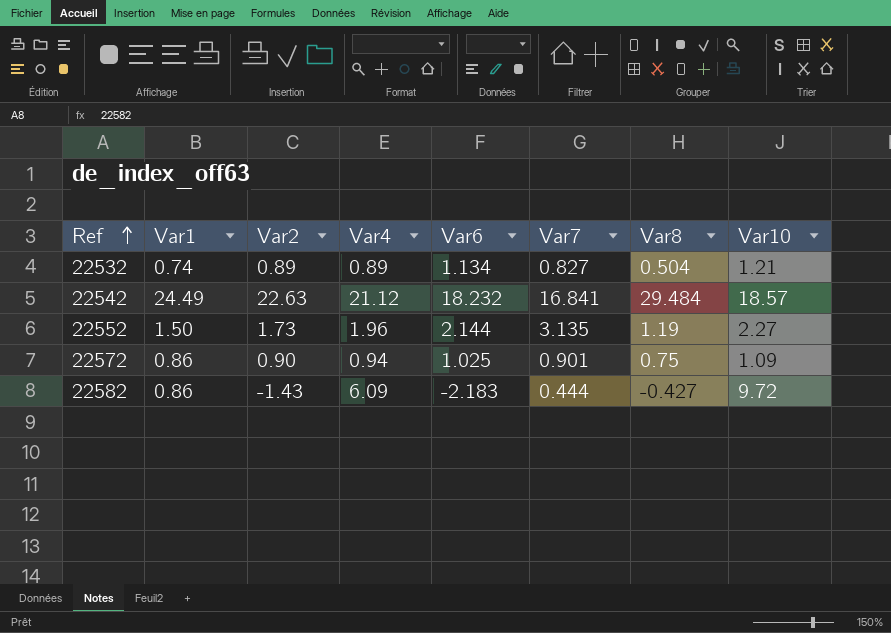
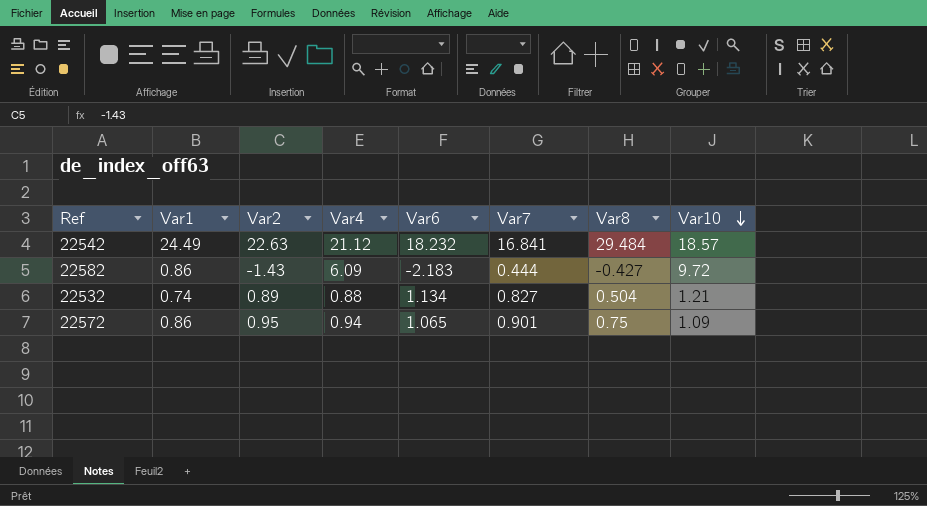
row order: Ref ascending -> Var10 descending
row 22552: 1.50 | 1.73 | 1.96 | 2.144 | 3.135 | 1.19 | 2.27 -> none
22532 | Var4: 0.89 -> 0.88
22572 | Var2: 0.90 -> 0.95
22572 | Var6: 1.025 -> 1.065

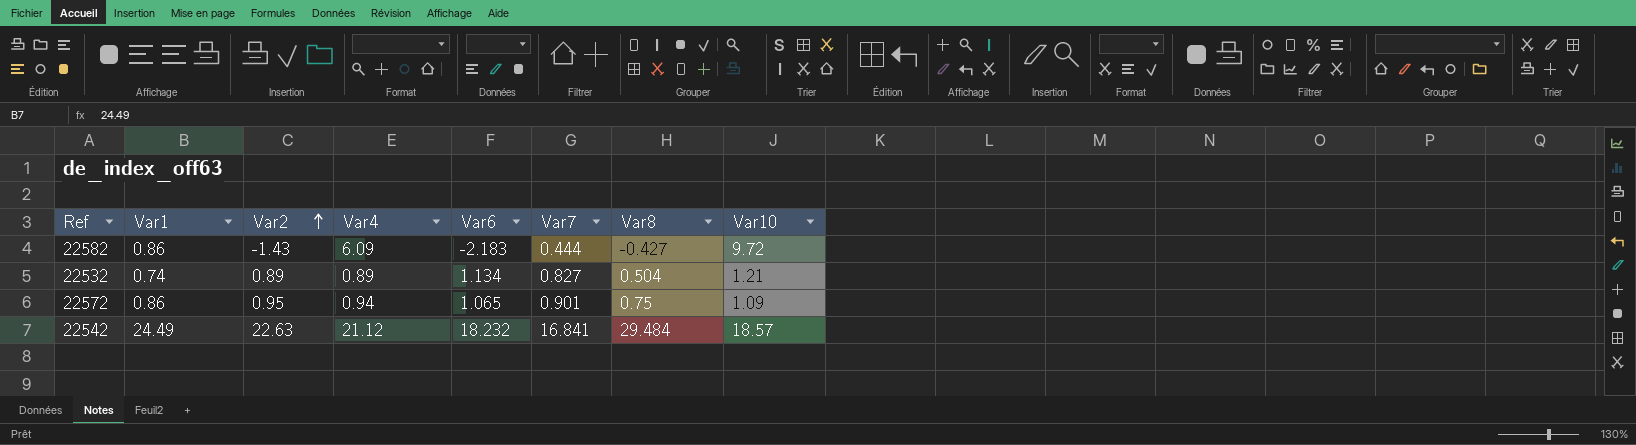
row order: Var10 descending -> Var2 ascending
22532 | Var4: 0.88 -> 0.89

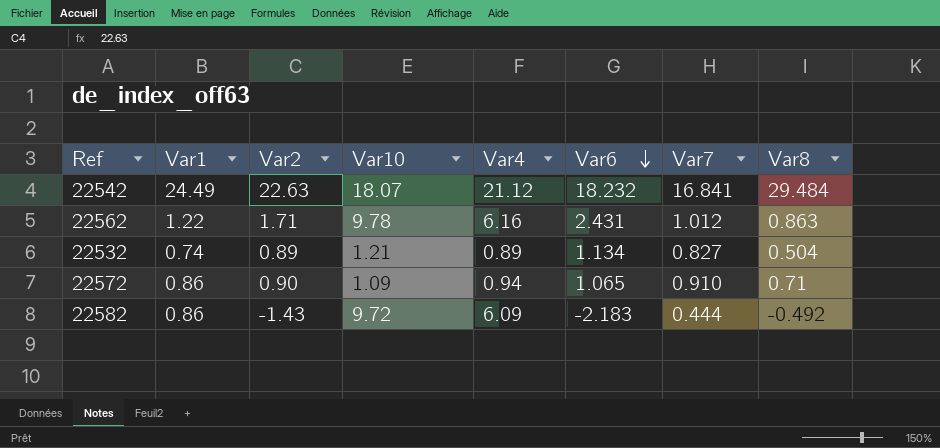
row order: Var2 ascending -> Var6 descending
column Var10 | position: 8 -> 4
22542 | Var10: 18.57 -> 18.07
row 22562: none -> 1.22 | 1.71 | 9.78 | 6.16 | 2.431 | 1.012 | 0.863
22572 | Var2: 0.95 -> 0.90
22572 | Var7: 0.901 -> 0.910
22572 | Var8: 0.75 -> 0.71
22582 | Var8: -0.427 -> -0.492

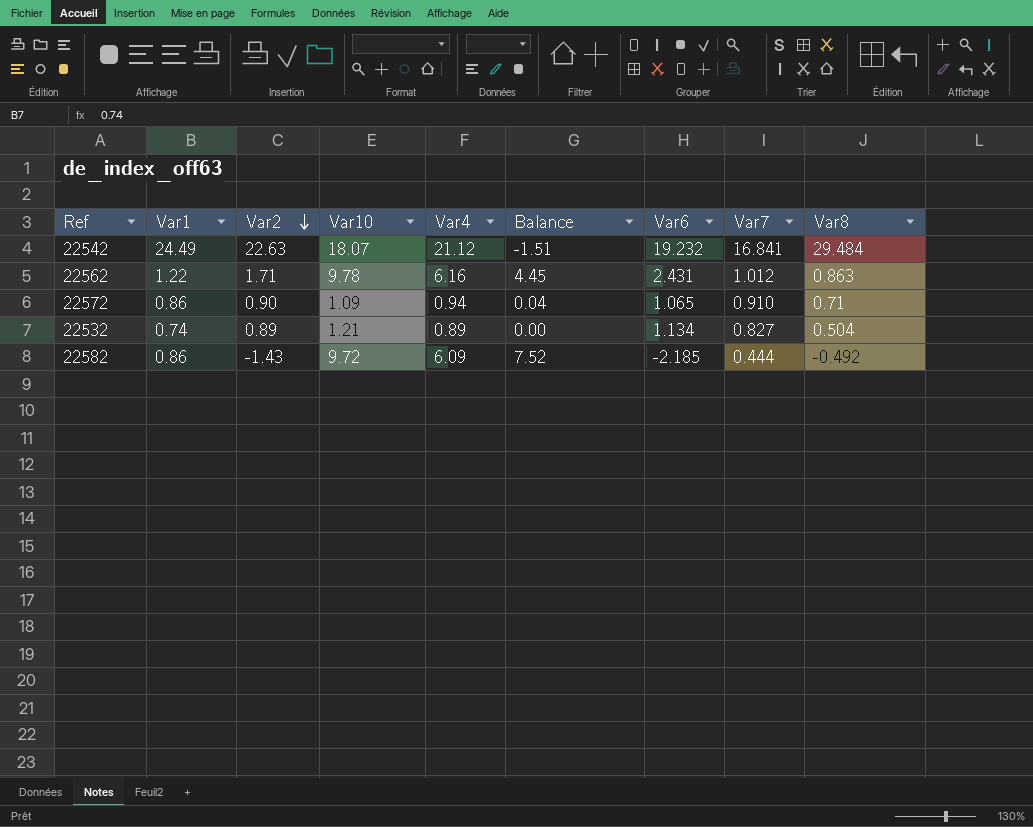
row order: Var6 descending -> Var2 descending
column Balance | formula: none -> [Var4] - [Var2]
22542 | Var6: 18.232 -> 19.232
22582 | Var6: -2.183 -> -2.185

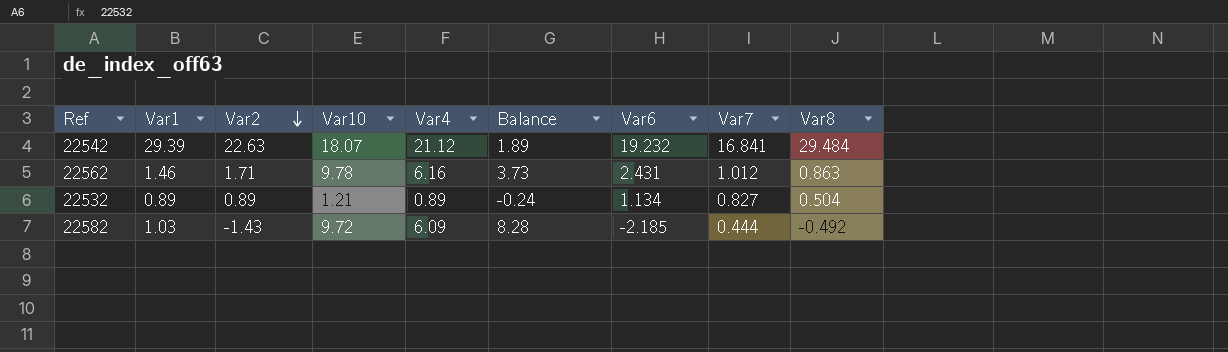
column Balance | formula: [Var4] - [Var2] -> [Var4] - [Var6]
row 22572: 0.86 | 0.90 | 1.09 | 0.94 | 0.04 | 1.065 | 0.910 | 0.71 -> none
22542 | Var1: 24.49 -> 29.39
22562 | Var1: 1.22 -> 1.46
22532 | Var1: 0.74 -> 0.89
22582 | Var1: 0.86 -> 1.03

